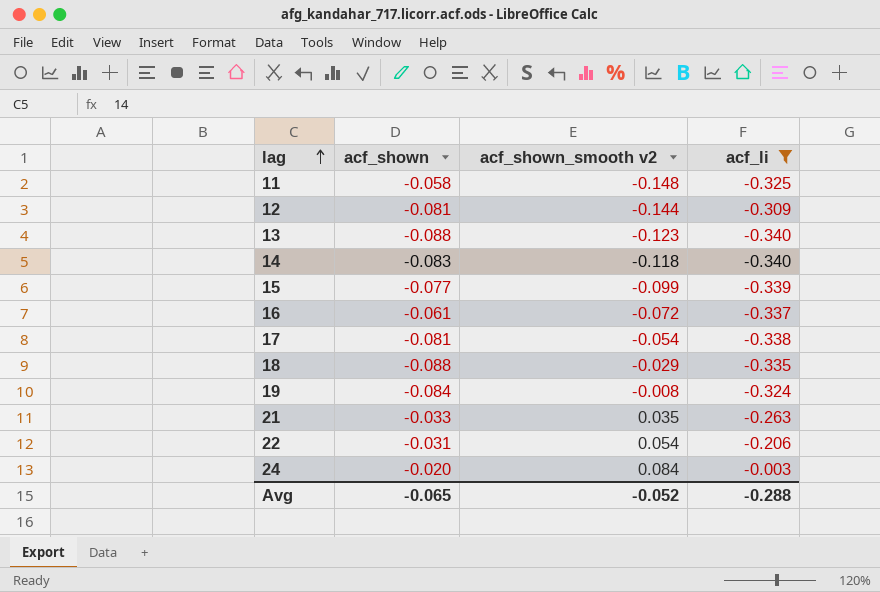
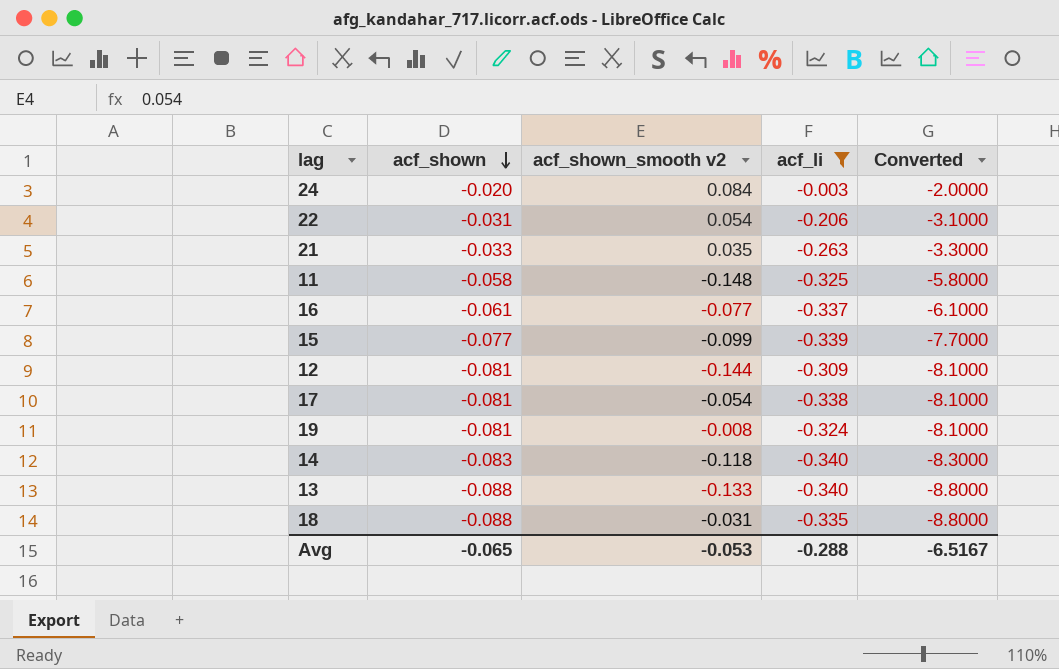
row order: lag ascending -> acf_shown descending
column Converted | formula: none -> [acf_shown] * 100
16 | acf_shown_smooth v2: -0.072 -> -0.077
19 | acf_shown: -0.084 -> -0.081
13 | acf_shown_smooth v2: -0.123 -> -0.133
18 | acf_shown_smooth v2: -0.029 -> -0.031
Avg | acf_shown_smooth v2: -0.052 -> -0.053

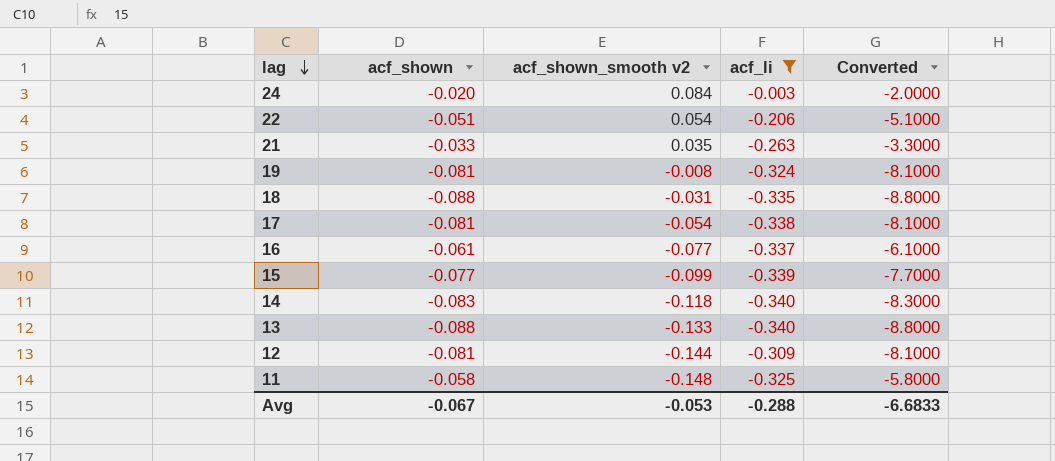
row order: acf_shown descending -> lag descending
22 | acf_shown: -0.031 -> -0.051
22 | Converted: -3.1000 -> -5.1000
Avg | acf_shown: -0.065 -> -0.067
Avg | Converted: -6.5167 -> -6.6833

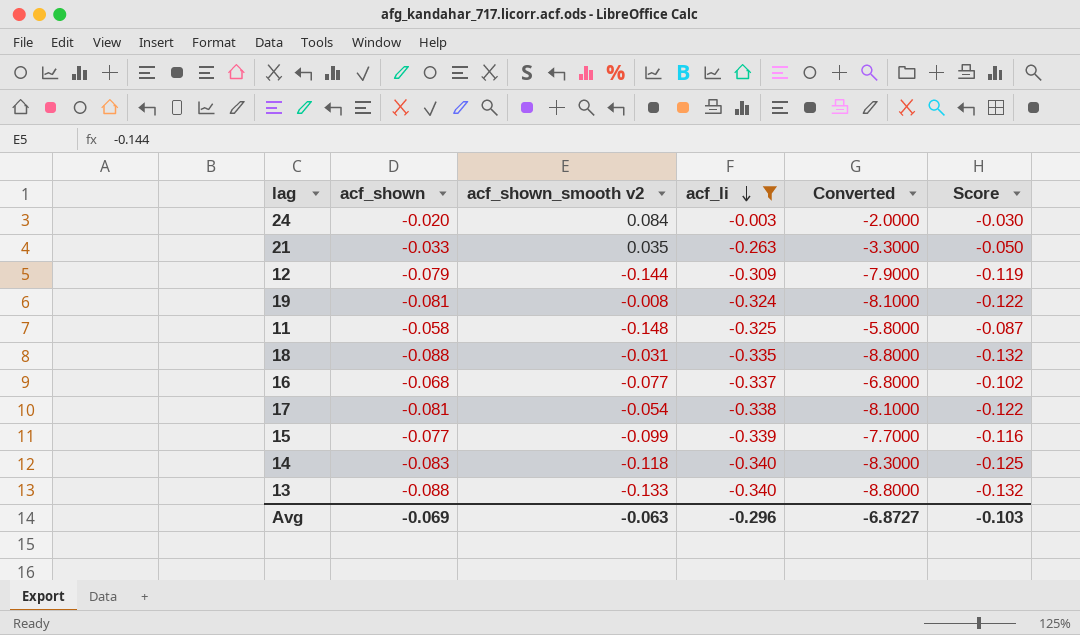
row order: lag descending -> acf_li descending
column Score | formula: none -> [acf_shown] * 1.5
row 22: -0.051 | 0.054 | -0.206 | -5.1000 -> none
12 | acf_shown: -0.081 -> -0.079
12 | Converted: -8.1000 -> -7.9000
16 | acf_shown: -0.061 -> -0.068
16 | Converted: -6.1000 -> -6.8000
Avg | acf_shown: -0.067 -> -0.069
Avg | acf_shown_smooth v2: -0.053 -> -0.063
Avg | acf_li: -0.288 -> -0.296
Avg | Converted: -6.6833 -> -6.8727

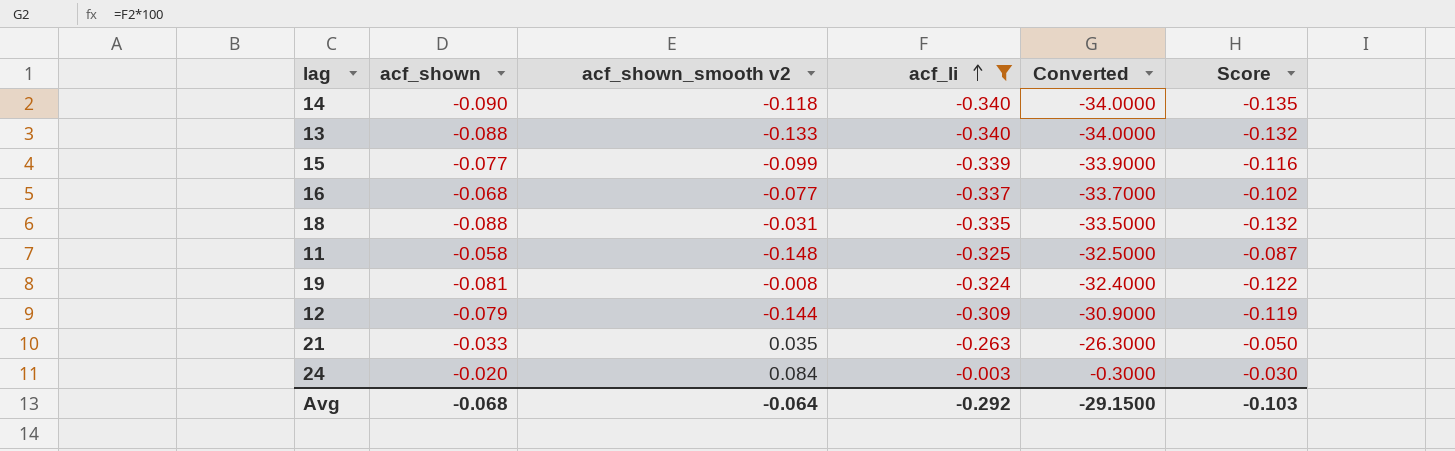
row order: acf_li descending -> acf_li ascending
column Converted | formula: [acf_shown] * 100 -> [acf_li] * 100
row 17: -0.081 | -0.054 | -0.338 | -8.1000 | -0.122 -> none
14 | acf_shown: -0.083 -> -0.090
14 | Score: -0.125 -> -0.135
Avg | acf_shown: -0.069 -> -0.068
Avg | acf_shown_smooth v2: -0.063 -> -0.064
Avg | acf_li: -0.296 -> -0.292
Avg | Converted: -6.8727 -> -29.1500

